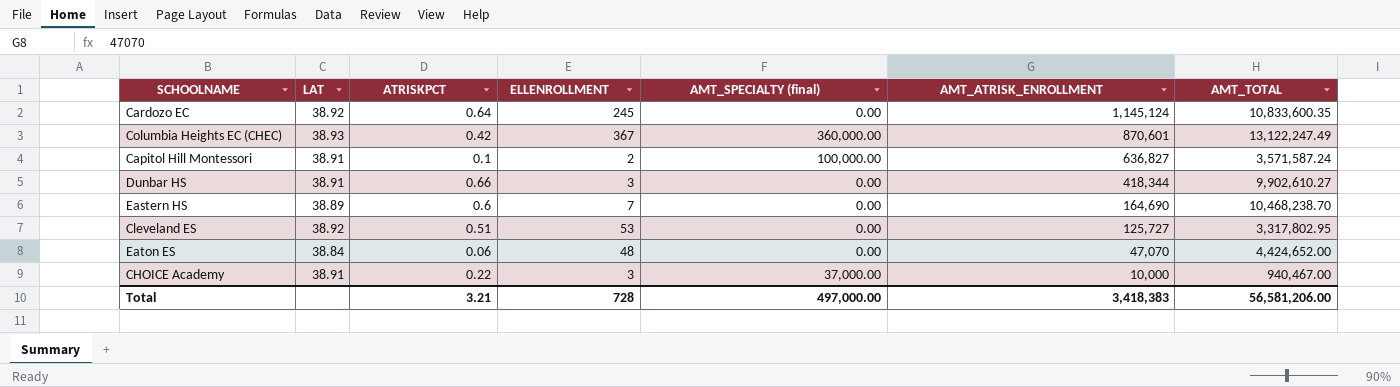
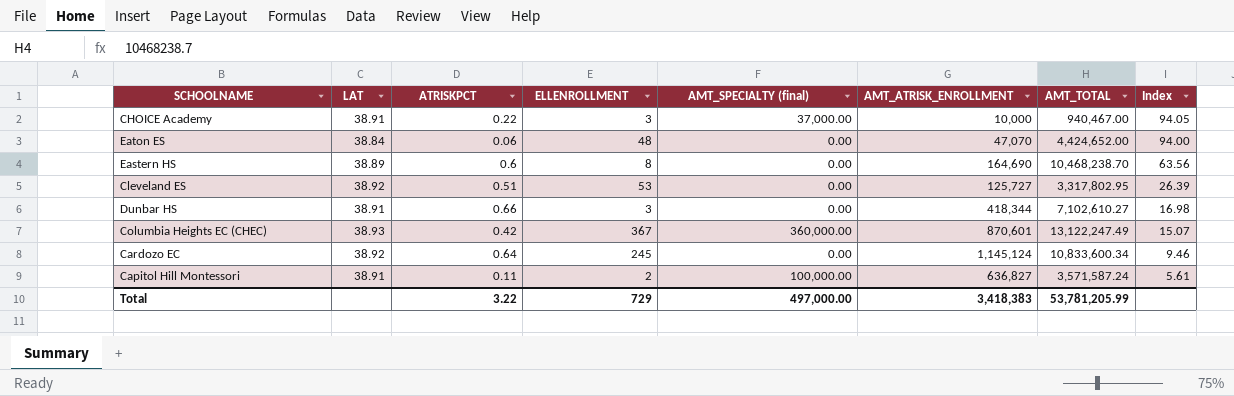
row order: AMT_ATRISK_ENROLLMENT descending -> Index descending
column Index | formula: none -> [AMT_TOTAL] / [AMT_ATRISK_ENROLLMENT]
Eastern HS | ELLENROLLMENT: 7 -> 8
Dunbar HS | AMT_TOTAL: 9,902,610.27 -> 7,102,610.27
Cardozo EC | AMT_TOTAL: 10,833,600.35 -> 10,833,600.34
Capitol Hill Montessori | ATRISKPCT: 0.1 -> 0.11
Total | ATRISKPCT: 3.21 -> 3.22
Total | ELLENROLLMENT: 728 -> 729
Total | AMT_TOTAL: 56,581,206.00 -> 53,781,205.99

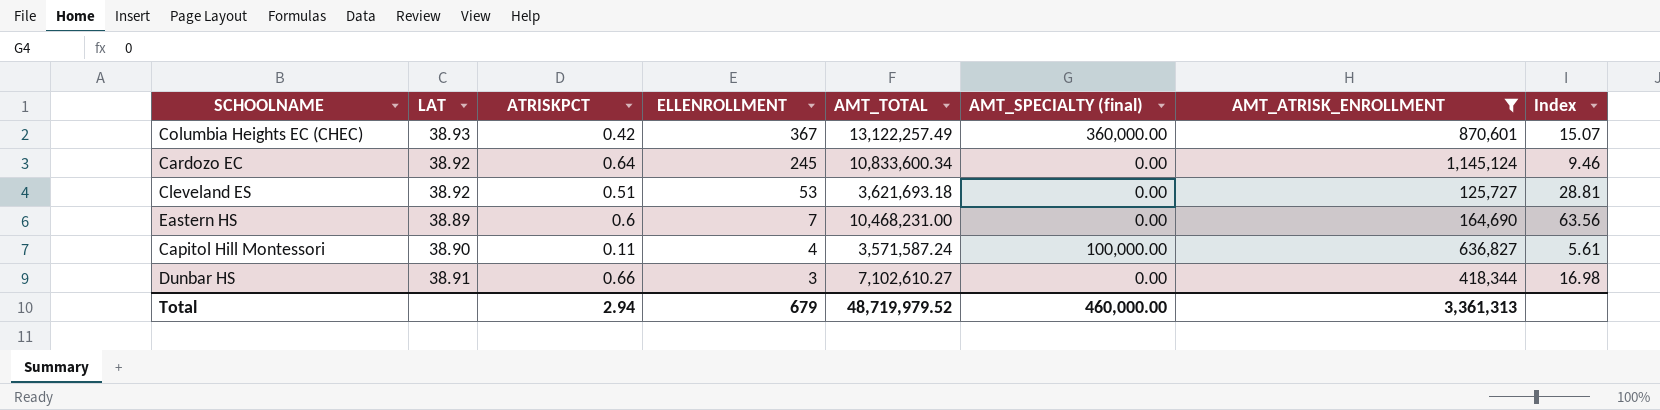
filter: none -> AMT_ATRISK_ENROLLMENT >= 125,727
row order: Index descending -> ELLENROLLMENT descending
column AMT_TOTAL | position: 7 -> 5
Columbia Heights EC (CHEC) | AMT_TOTAL: 13,122,247.49 -> 13,122,257.49
Cleveland ES | AMT_TOTAL: 3,317,802.95 -> 3,621,693.18
Cleveland ES | Index: 26.39 -> 28.81
Eastern HS | ELLENROLLMENT: 8 -> 7
Eastern HS | AMT_TOTAL: 10,468,238.70 -> 10,468,231.00
Capitol Hill Montessori | LAT: 38.91 -> 38.90
Capitol Hill Montessori | ELLENROLLMENT: 2 -> 4
Total | ATRISKPCT: 3.22 -> 2.94
Total | ELLENROLLMENT: 729 -> 679
Total | AMT_TOTAL: 53,781,205.99 -> 48,719,979.52
Total | AMT_SPECIALTY (final): 497,000.00 -> 460,000.00
Total | AMT_ATRISK_ENROLLMENT: 3,418,383 -> 3,361,313

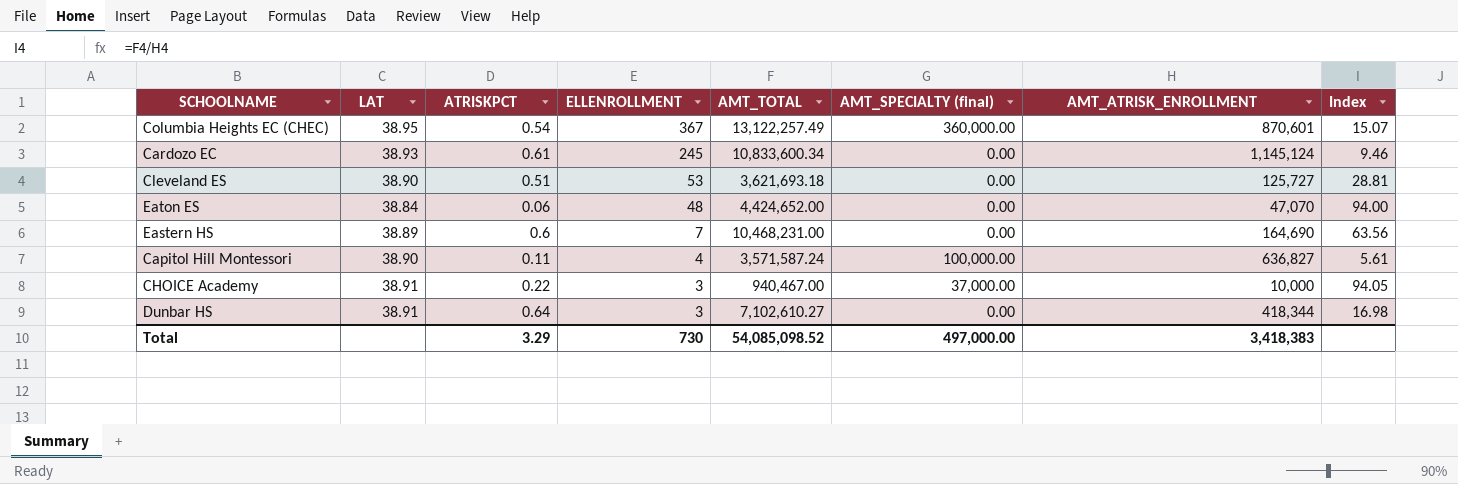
filter: AMT_ATRISK_ENROLLMENT >= 125,727 -> none
Columbia Heights EC (CHEC) | LAT: 38.93 -> 38.95
Columbia Heights EC (CHEC) | ATRISKPCT: 0.42 -> 0.54
Cardozo EC | LAT: 38.92 -> 38.93
Cardozo EC | ATRISKPCT: 0.64 -> 0.61
Cleveland ES | LAT: 38.92 -> 38.90
Dunbar HS | ATRISKPCT: 0.66 -> 0.64
Total | ATRISKPCT: 2.94 -> 3.29
Total | ELLENROLLMENT: 679 -> 730
Total | AMT_TOTAL: 48,719,979.52 -> 54,085,098.52
Total | AMT_SPECIALTY (final): 460,000.00 -> 497,000.00
Total | AMT_ATRISK_ENROLLMENT: 3,361,313 -> 3,418,383

